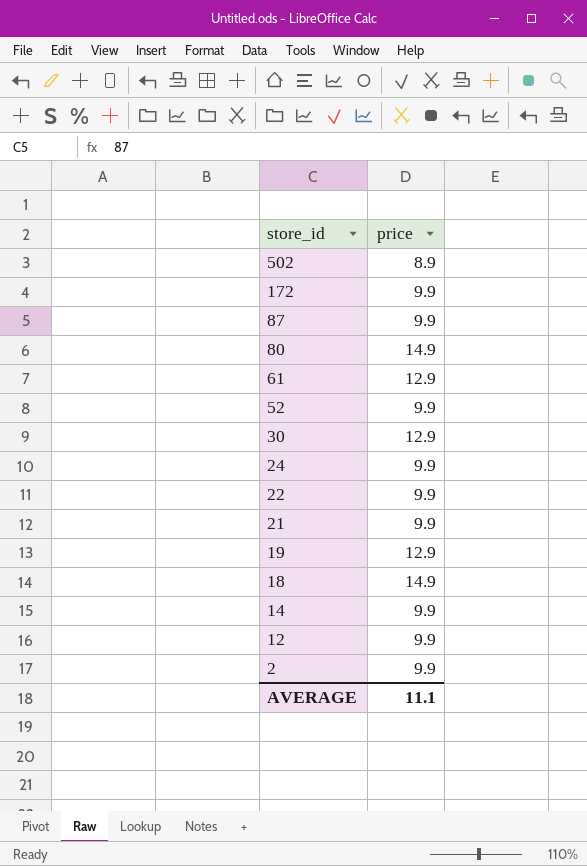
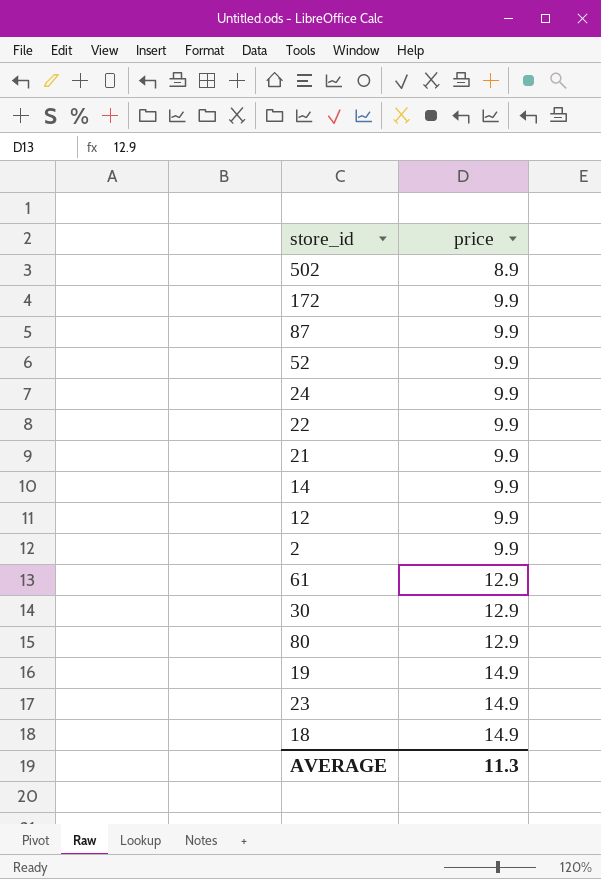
row order: store_id descending -> price ascending
80 | price: 14.9 -> 12.9
19 | price: 12.9 -> 14.9
row 23: none -> 14.9
AVERAGE | price: 11.1 -> 11.3

